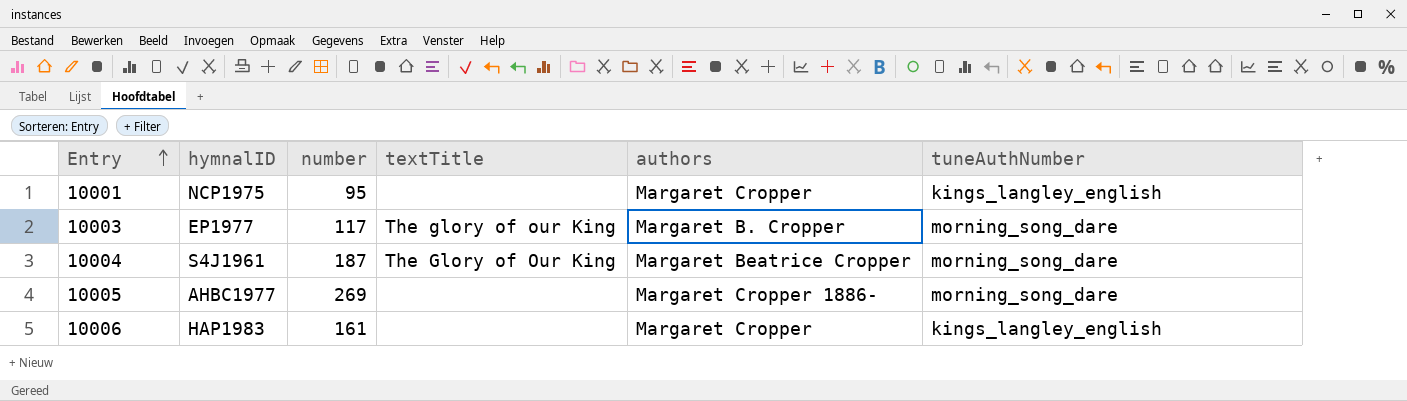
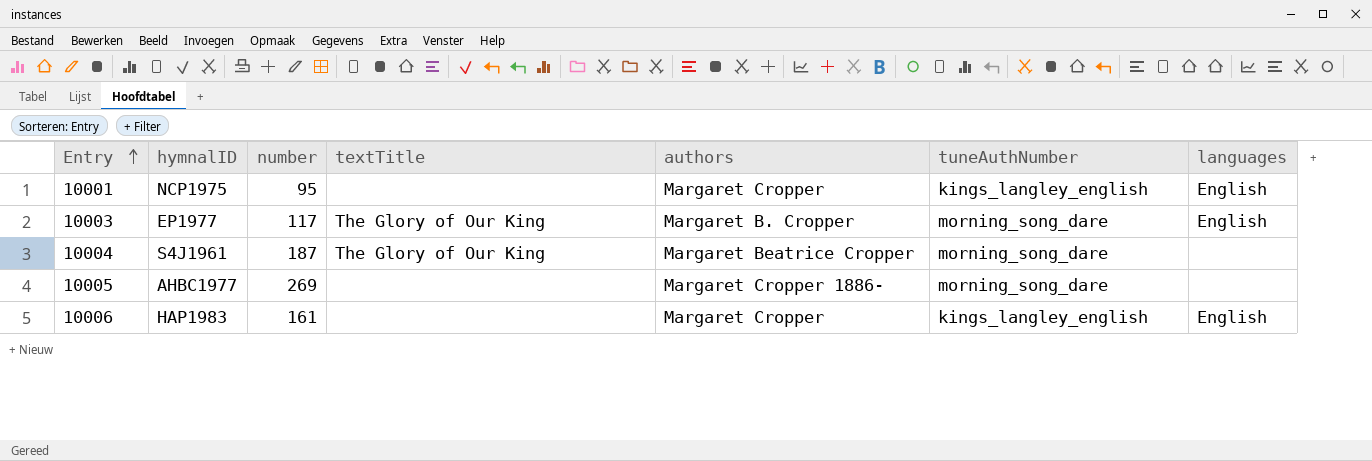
column languages | position: none -> 7
10003 | textTitle: The glory of our King -> The Glory of Our King

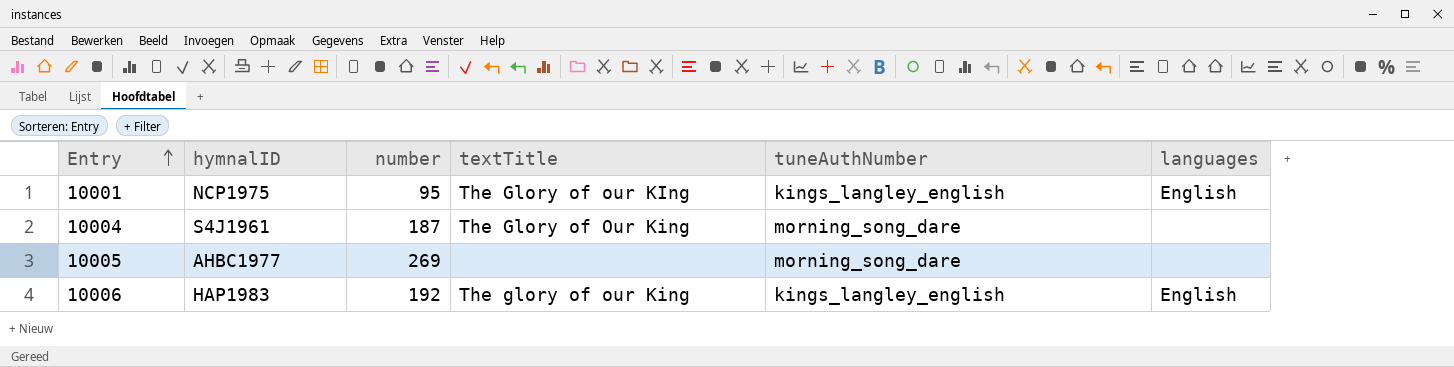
column authors | position: 5 -> none
row 10003: EP1977 | 117 | The Glory of Our King | Margaret B. Cropper | morning_song_dare | English -> none
10001 | textTitle: none -> The Glory of our KIng
10006 | number: 161 -> 192
10006 | textTitle: none -> The glory of our King

